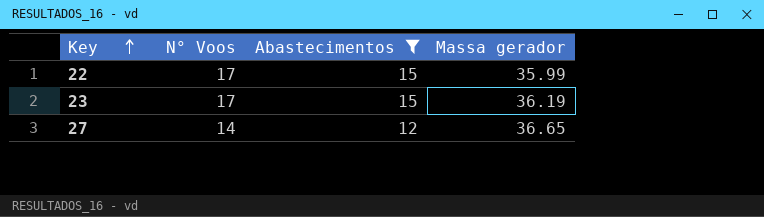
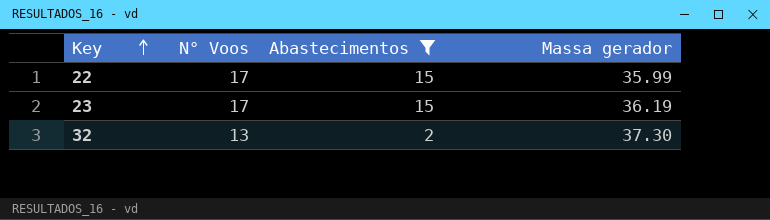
row 27: 14 | 12 | 36.65 -> none
row 32: none -> 13 | 2 | 37.30

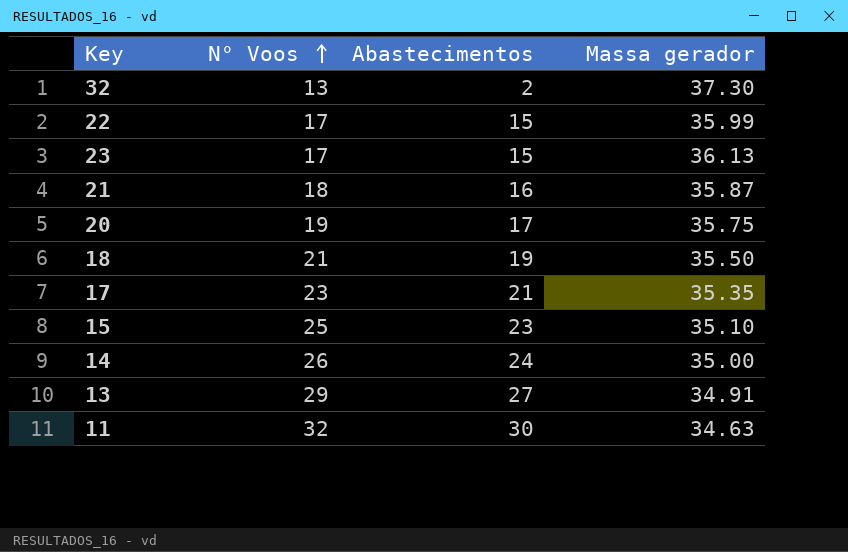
filter: Abastecimentos <= 15 -> none
row order: Key ascending -> N° Voos ascending
23 | Massa gerador: 36.19 -> 36.13

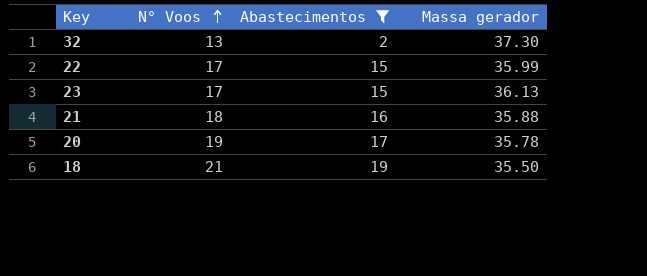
filter: none -> Abastecimentos <= 19
21 | Massa gerador: 35.87 -> 35.88
20 | Massa gerador: 35.75 -> 35.78

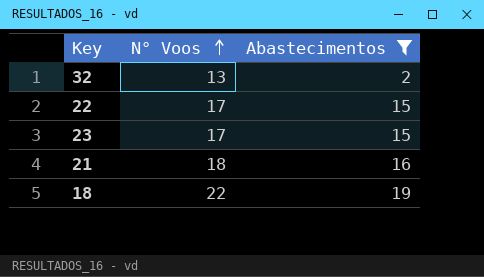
column Massa gerador | position: 4 -> none
row 20: 19 | 17 | 35.78 -> none
18 | N° Voos: 21 -> 22

